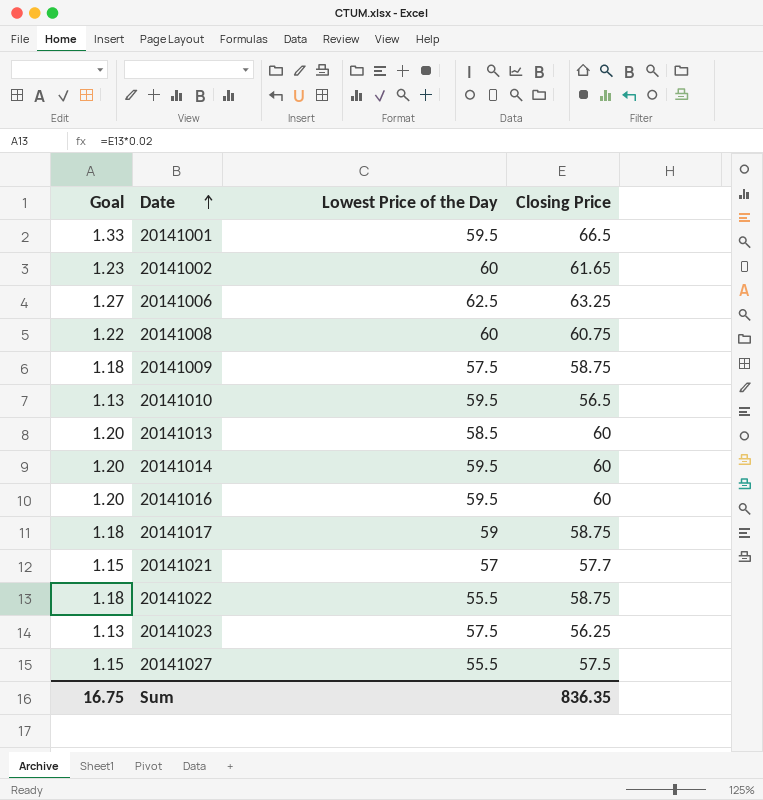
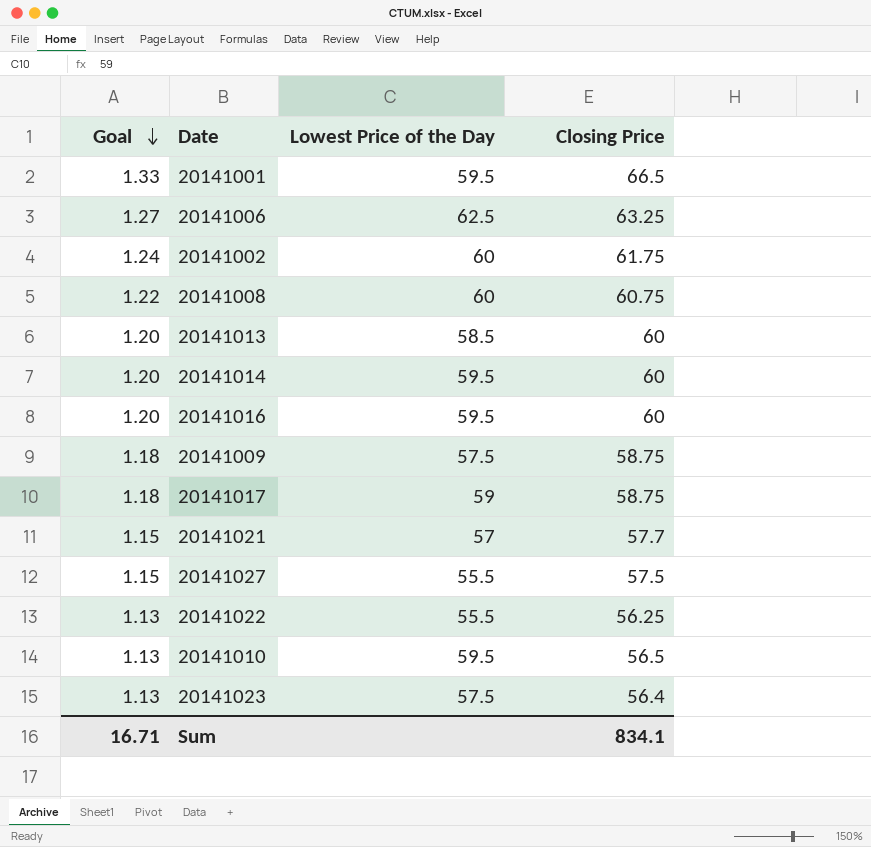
row order: Date ascending -> Goal descending
20141002 | Goal: 1.23 -> 1.24
20141002 | Closing Price: 61.65 -> 61.75
20141022 | Goal: 1.18 -> 1.13
20141022 | Closing Price: 58.75 -> 56.25
20141023 | Closing Price: 56.25 -> 56.4
Sum | Goal: 16.75 -> 16.71
Sum | Closing Price: 836.35 -> 834.1

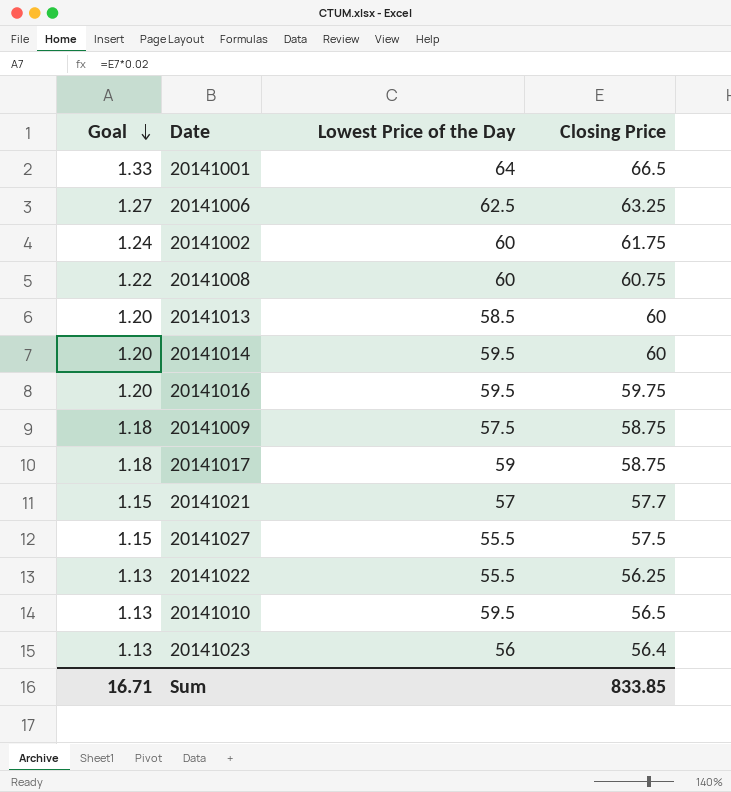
20141001 | Lowest Price of the Day: 59.5 -> 64
20141016 | Closing Price: 60 -> 59.75
20141023 | Lowest Price of the Day: 57.5 -> 56
Sum | Closing Price: 834.1 -> 833.85

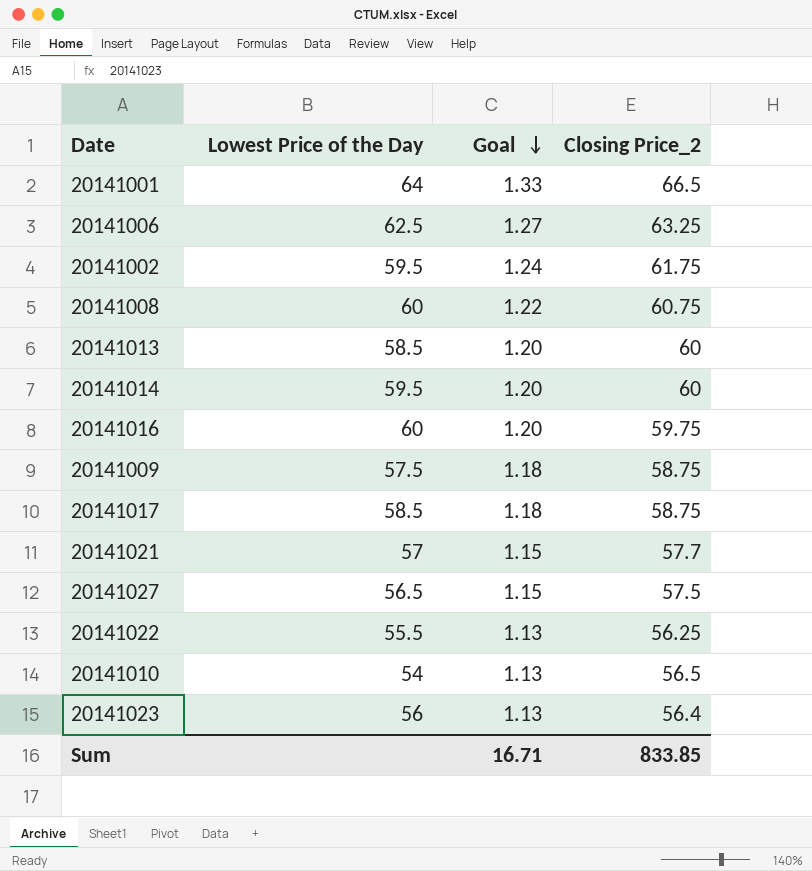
column Goal | position: 1 -> 3
column name: Closing Price -> Closing Price_2
20141002 | Lowest Price of the Day: 60 -> 59.5
20141016 | Lowest Price of the Day: 59.5 -> 60
20141017 | Lowest Price of the Day: 59 -> 58.5
20141027 | Lowest Price of the Day: 55.5 -> 56.5
20141010 | Lowest Price of the Day: 59.5 -> 54

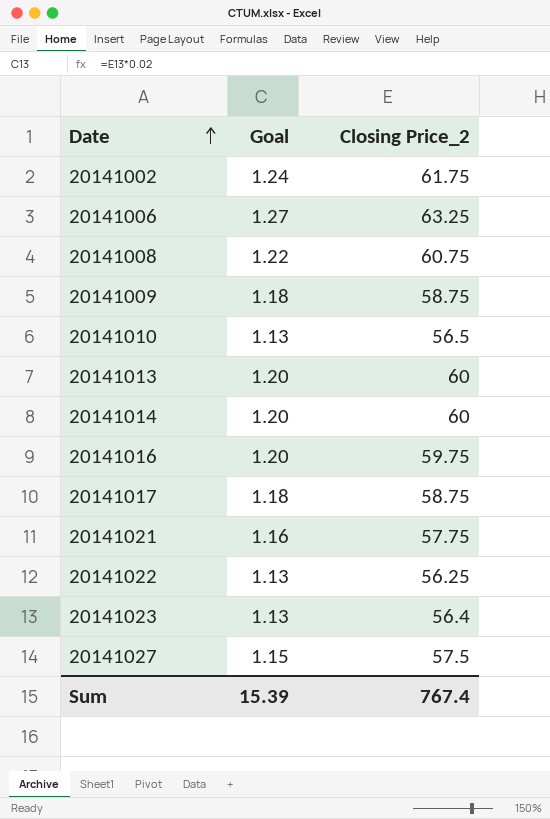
row order: Goal descending -> Date ascending
column Lowest Price of the Day | position: 2 -> none
row 20141001: 64 | 1.33 | 66.5 -> none
20141021 | Goal: 1.15 -> 1.16
20141021 | Closing Price_2: 57.7 -> 57.75
Sum | Goal: 16.71 -> 15.39
Sum | Closing Price_2: 833.85 -> 767.4

